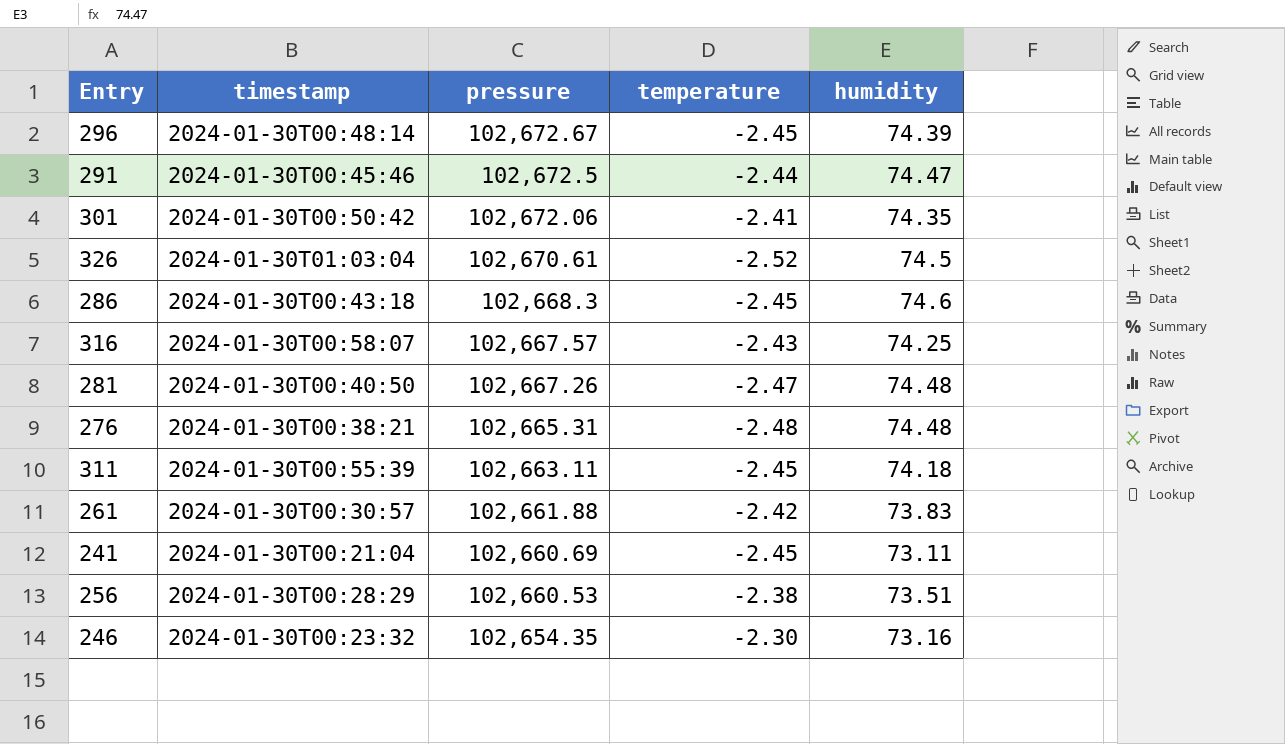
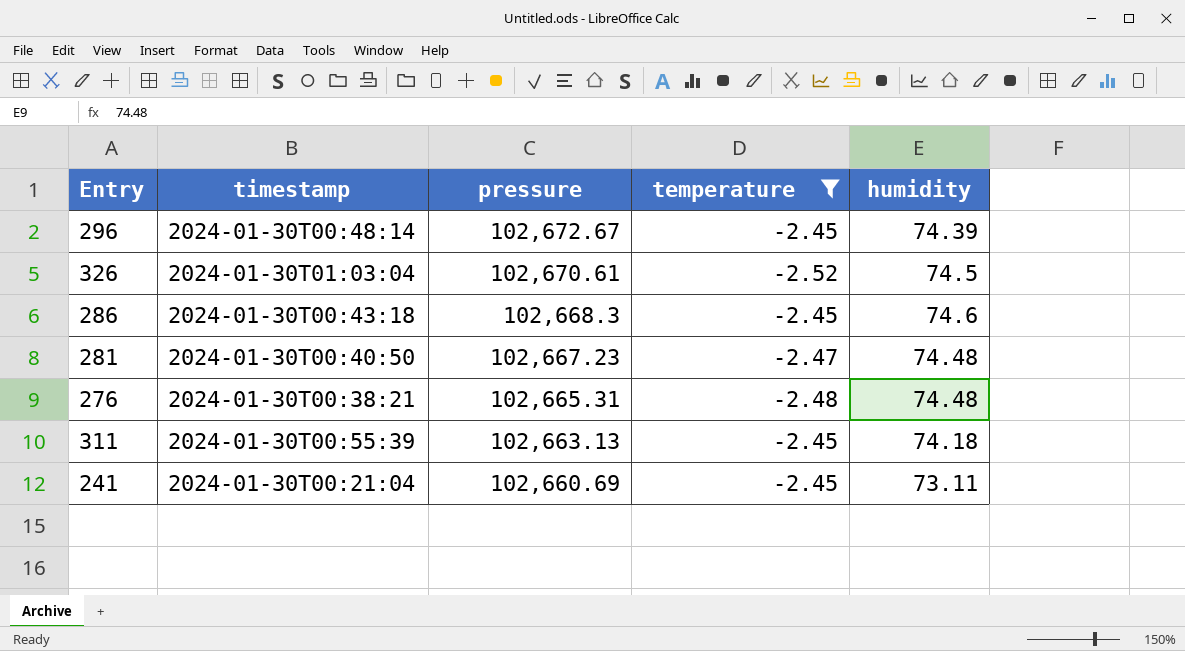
filter: none -> temperature <= -2.45
281 | pressure: 102,667.26 -> 102,667.23
311 | pressure: 102,663.11 -> 102,663.13

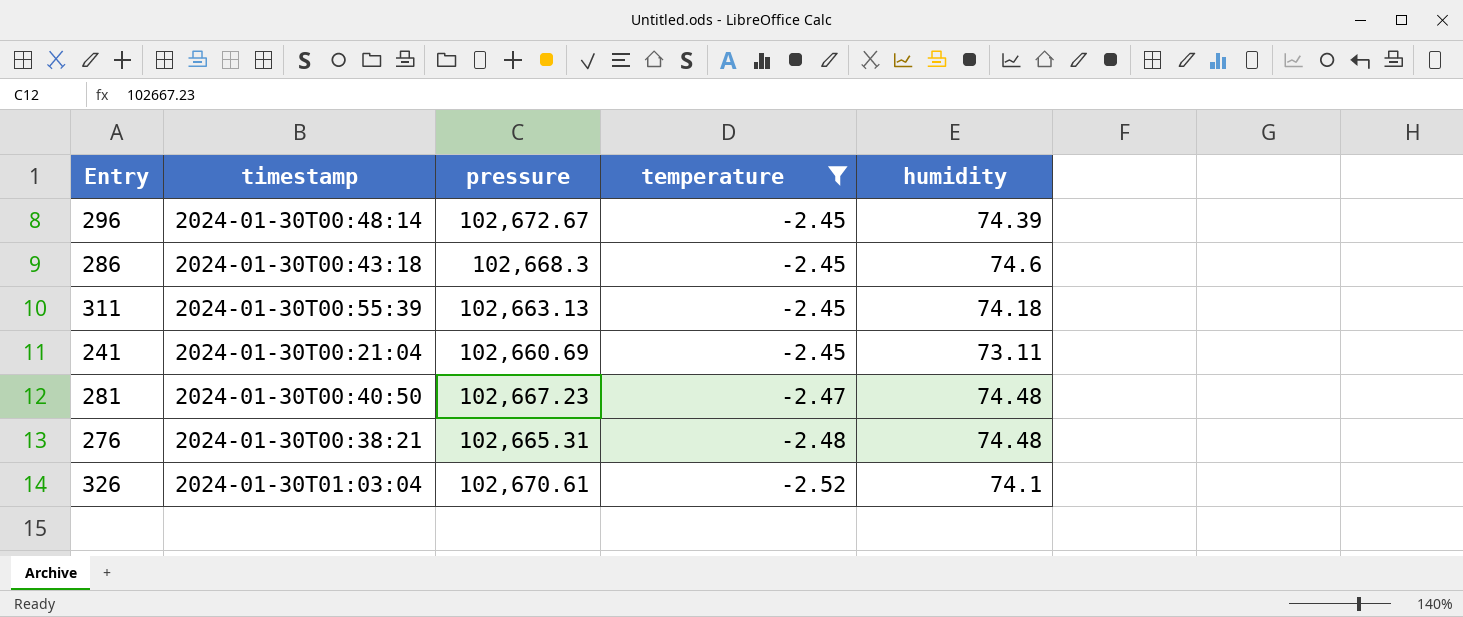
row order: pressure descending -> temperature descending
326 | humidity: 74.5 -> 74.1

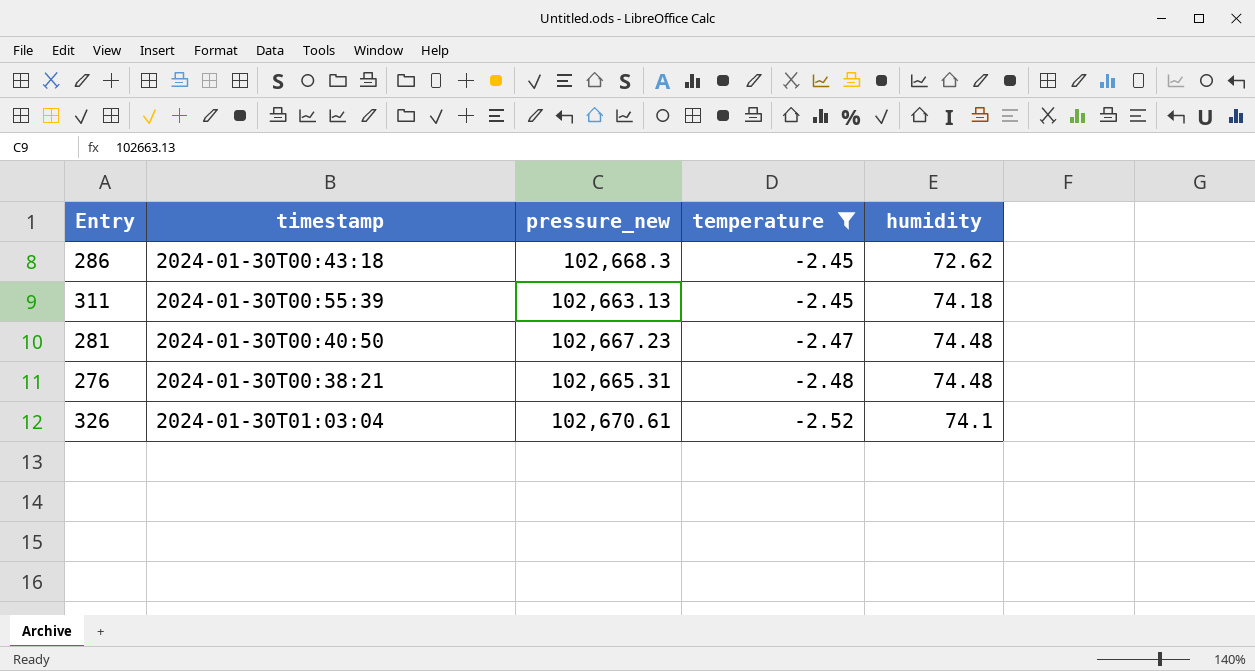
column name: pressure -> pressure_new
row 296: 2024-01-30T00:48:14 | 102,672.67 | -2.45 | 74.39 -> none
row 241: 2024-01-30T00:21:04 | 102,660.69 | -2.45 | 73.11 -> none
286 | humidity: 74.6 -> 72.62

